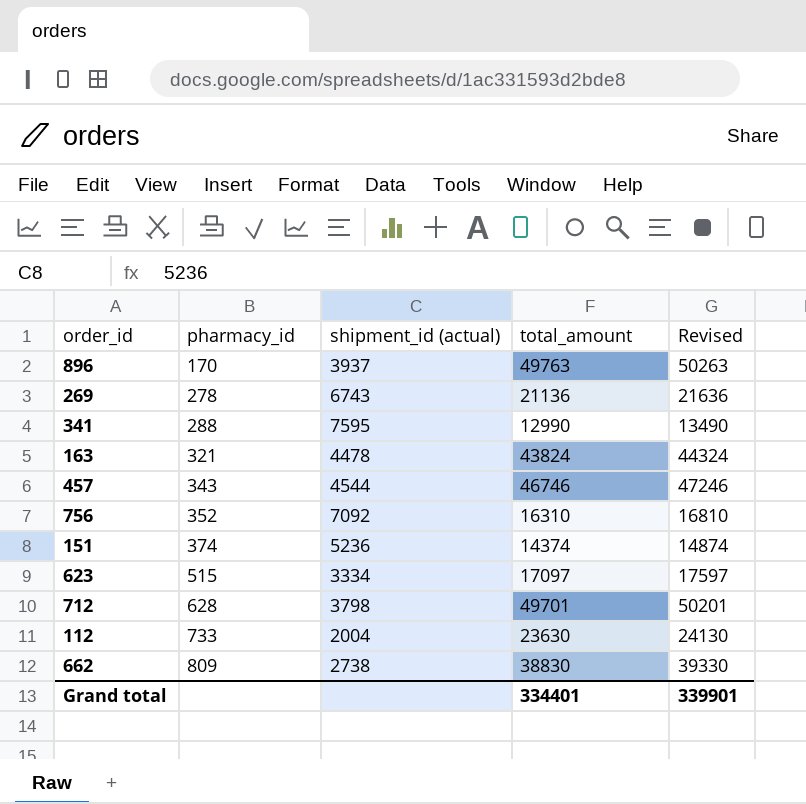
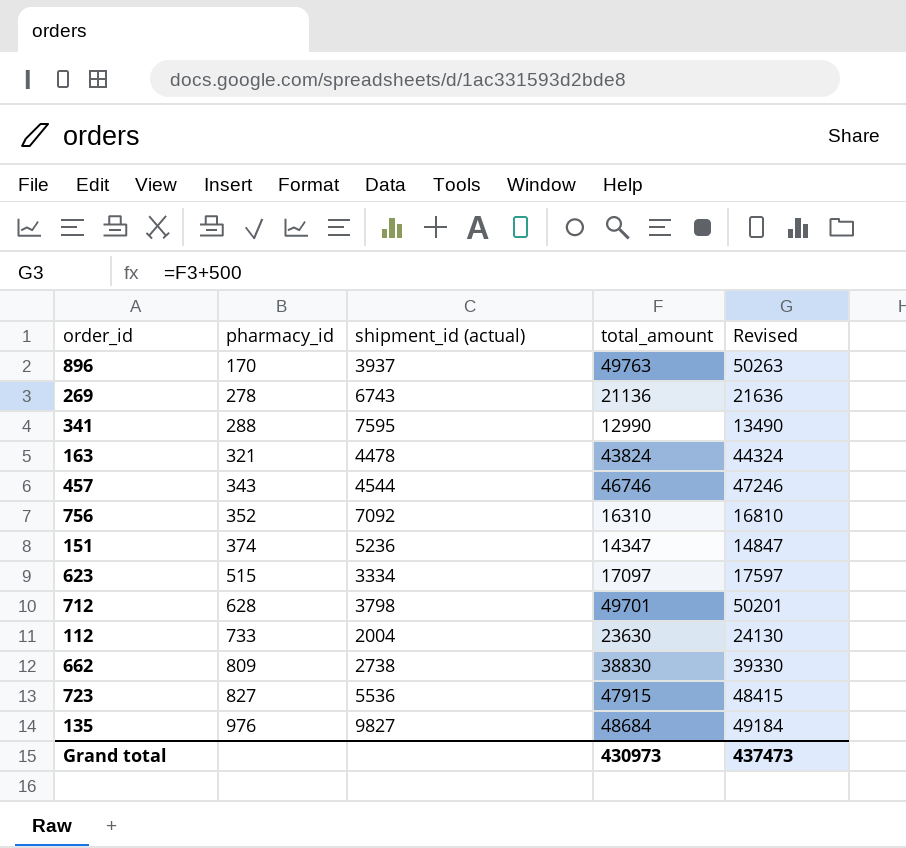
151 | total_amount: 14374 -> 14347
151 | Revised: 14874 -> 14847
row 723: none -> 827 | 5536 | 47915 | 48415
row 135: none -> 976 | 9827 | 48684 | 49184
Grand total | total_amount: 334401 -> 430973
Grand total | Revised: 339901 -> 437473

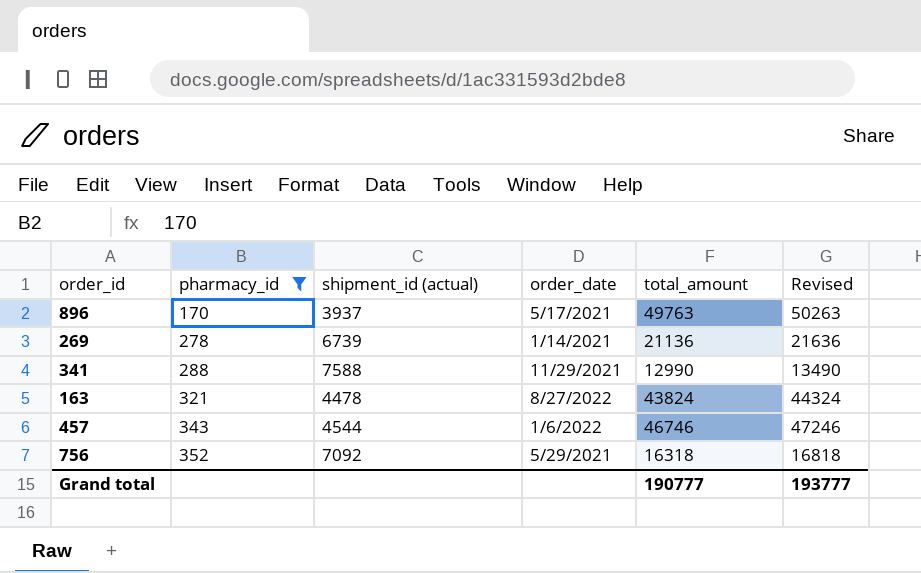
filter: none -> pharmacy_id <= 352
column order_date | position: none -> 4
269 | shipment_id (actual): 6743 -> 6739
341 | shipment_id (actual): 7595 -> 7588
756 | total_amount: 16310 -> 16318
756 | Revised: 16810 -> 16818
Grand total | total_amount: 430973 -> 190777
Grand total | Revised: 437473 -> 193777

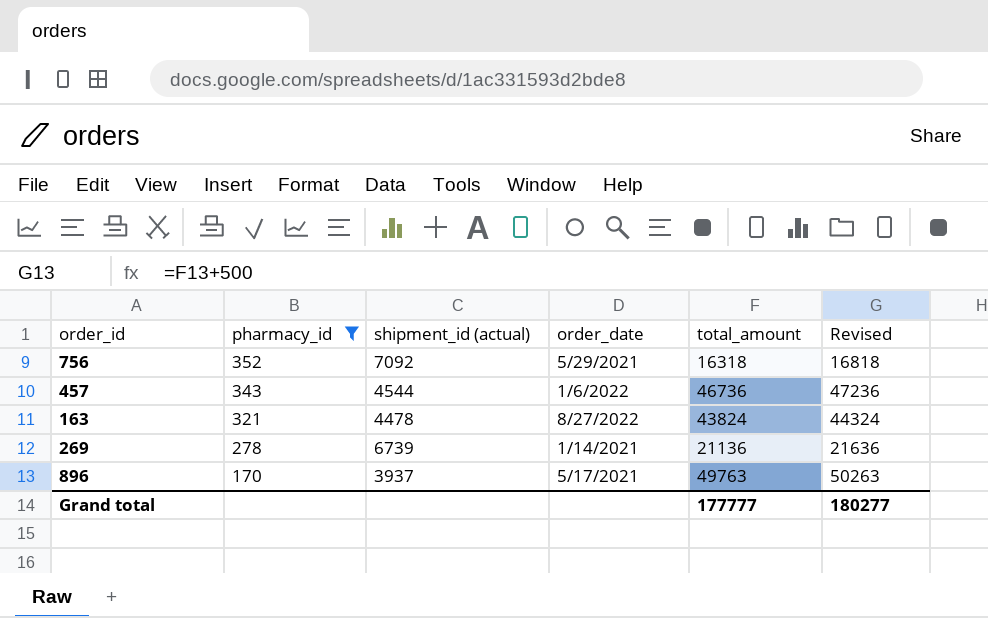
row order: pharmacy_id ascending -> pharmacy_id descending
row 341: 288 | 7588 | 11/29/2021 | 12990 | 13490 -> none
457 | total_amount: 46746 -> 46736
457 | Revised: 47246 -> 47236
Grand total | total_amount: 190777 -> 177777
Grand total | Revised: 193777 -> 180277

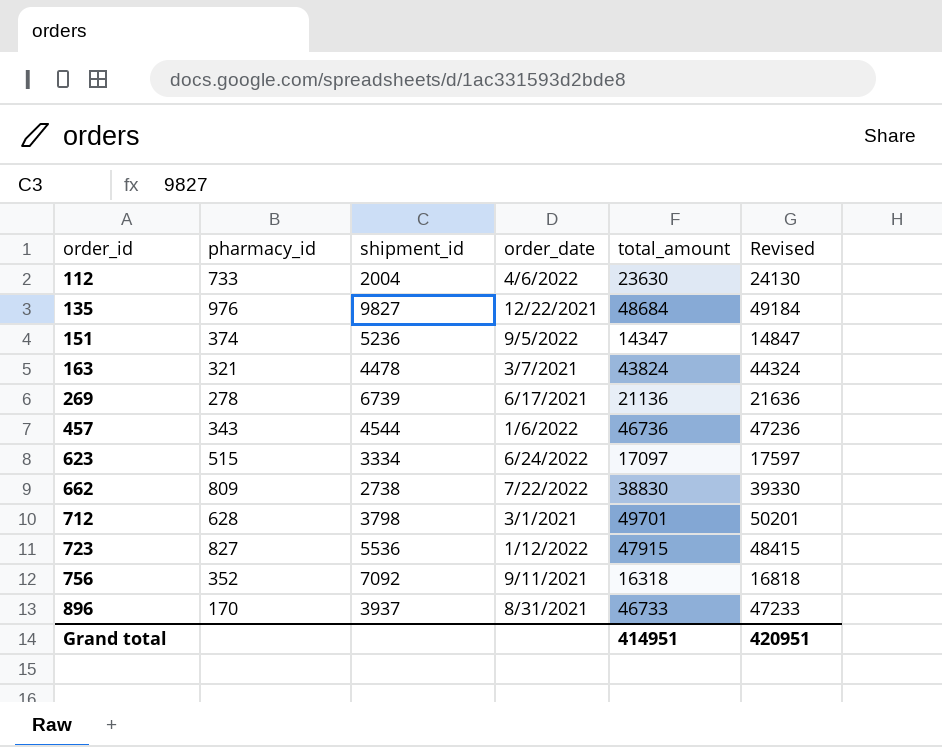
filter: pharmacy_id <= 352 -> none
row order: pharmacy_id descending -> order_id ascending
column name: shipment_id (actual) -> shipment_id
163 | order_date: 8/27/2022 -> 3/7/2021
269 | order_date: 1/14/2021 -> 6/17/2021
756 | order_date: 5/29/2021 -> 9/11/2021
896 | order_date: 5/17/2021 -> 8/31/2021
896 | total_amount: 49763 -> 46733
896 | Revised: 50263 -> 47233
Grand total | total_amount: 177777 -> 414951
Grand total | Revised: 180277 -> 420951

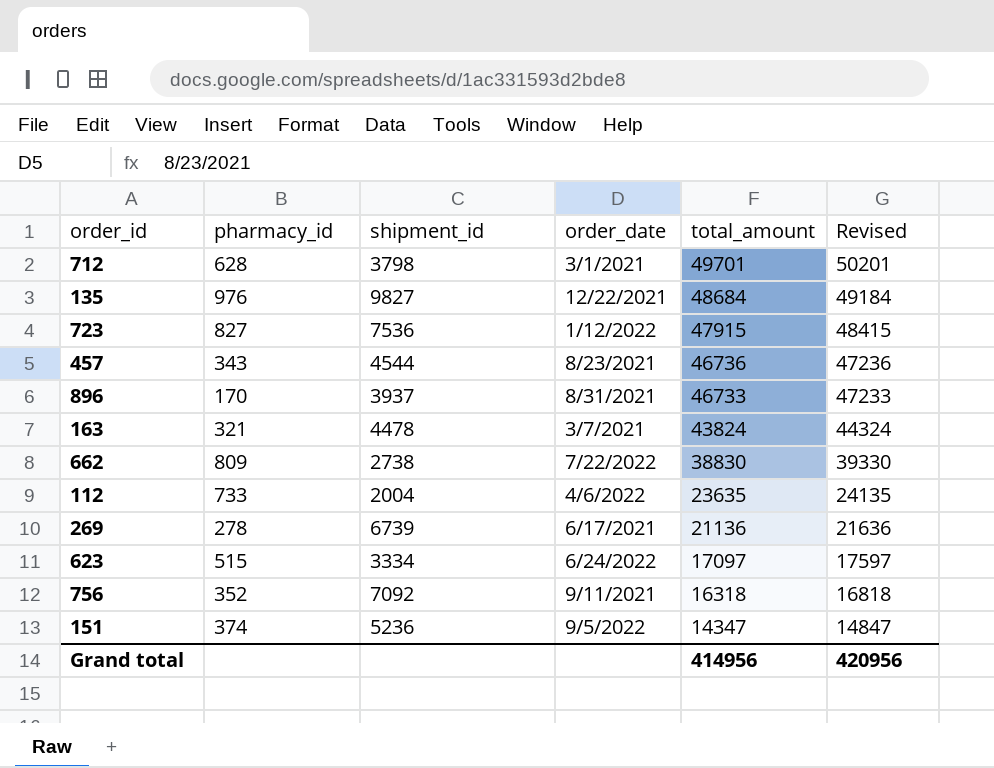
row order: order_id ascending -> total_amount descending
723 | shipment_id: 5536 -> 7536
457 | order_date: 1/6/2022 -> 8/23/2021
112 | total_amount: 23630 -> 23635
112 | Revised: 24130 -> 24135
Grand total | total_amount: 414951 -> 414956
Grand total | Revised: 420951 -> 420956

